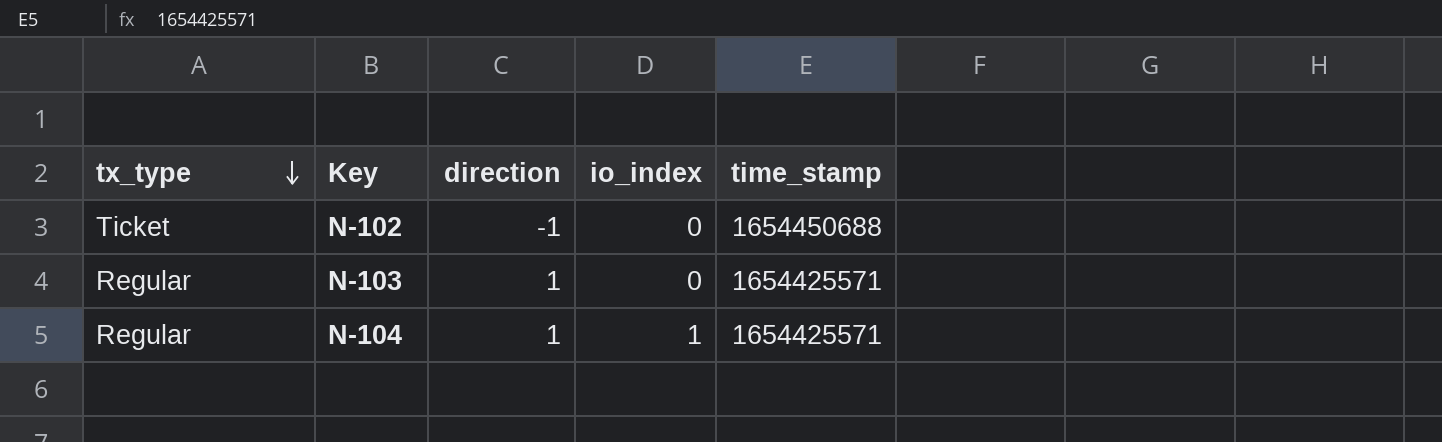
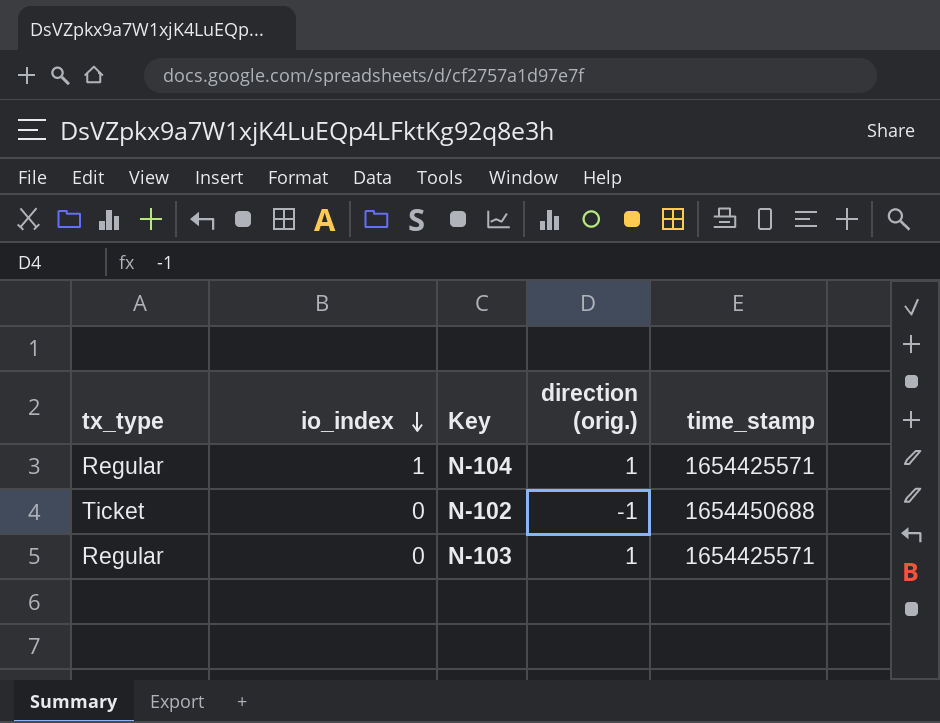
row order: tx_type descending -> io_index descending
column io_index | position: 4 -> 2
column name: direction -> direction (orig.)

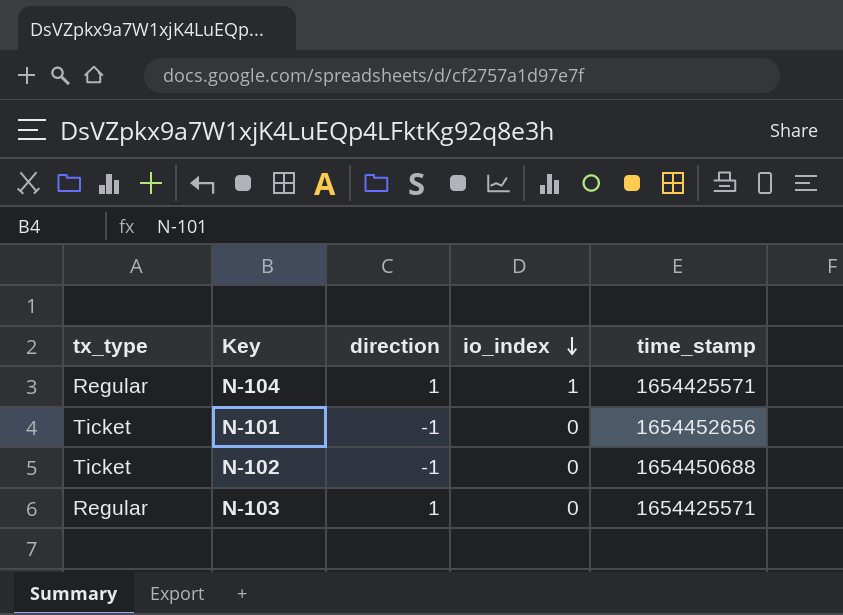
column name: direction (orig.) -> direction
column io_index | position: 2 -> 4
row N-101: none -> Ticket | -1 | 0 | 1654452656

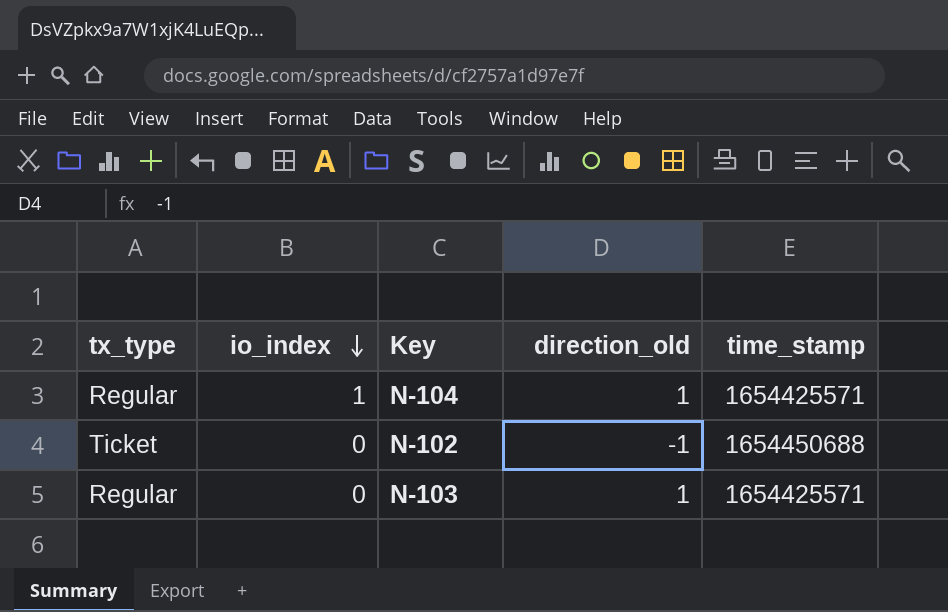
column io_index | position: 4 -> 2
column name: direction -> direction_old
row N-101: Ticket | -1 | 0 | 1654452656 -> none

